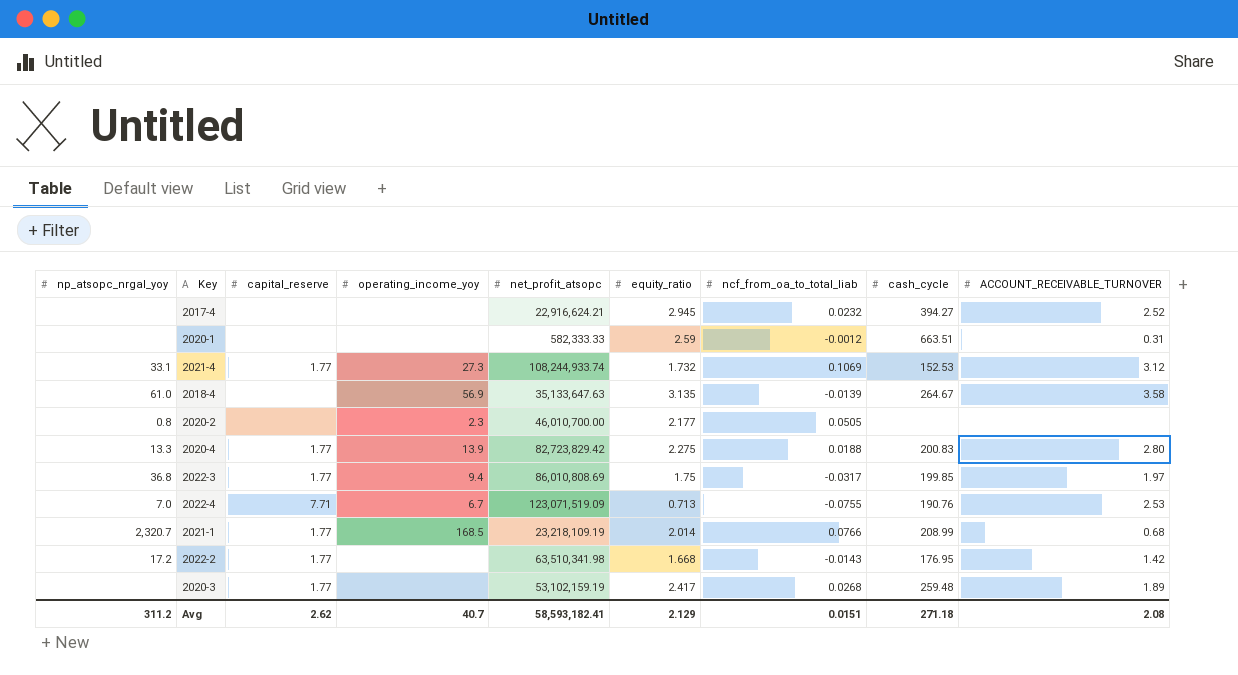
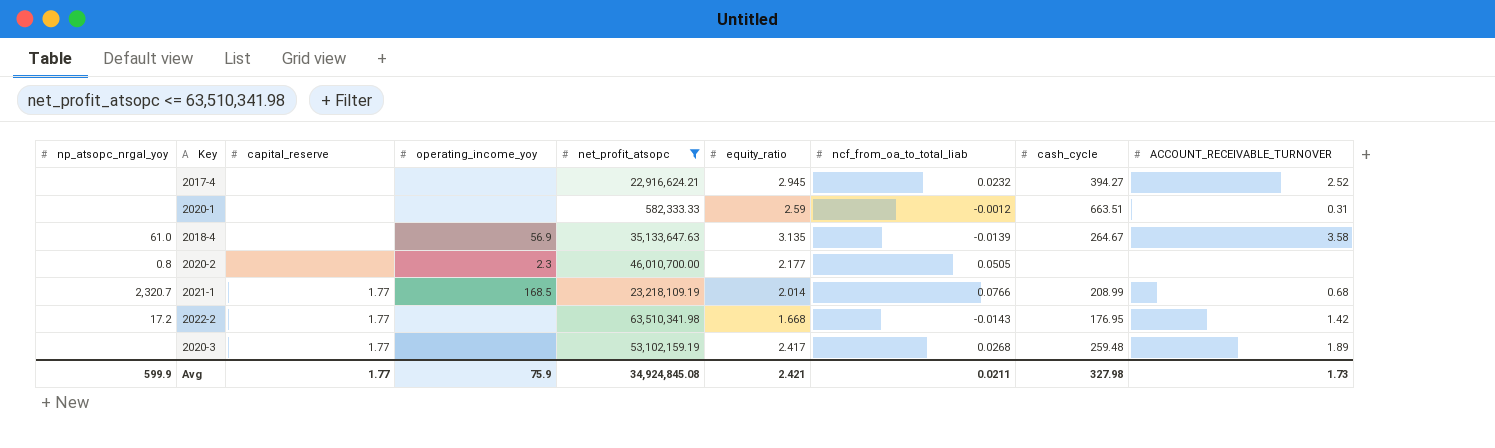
filter: none -> net_profit_atsopc <= 63,510,341.98
Avg | np_atsopc_nrgal_yoy: 311.2 -> 599.9
Avg | capital_reserve: 2.62 -> 1.77
Avg | operating_income_yoy: 40.7 -> 75.9
Avg | net_profit_atsopc: 58,593,182.41 -> 34,924,845.08
Avg | equity_ratio: 2.129 -> 2.421
Avg | ncf_from_oa_to_total_liab: 0.0151 -> 0.0211
Avg | cash_cycle: 271.18 -> 327.98
Avg | ACCOUNT_RECEIVABLE_TURNOVER: 2.08 -> 1.73

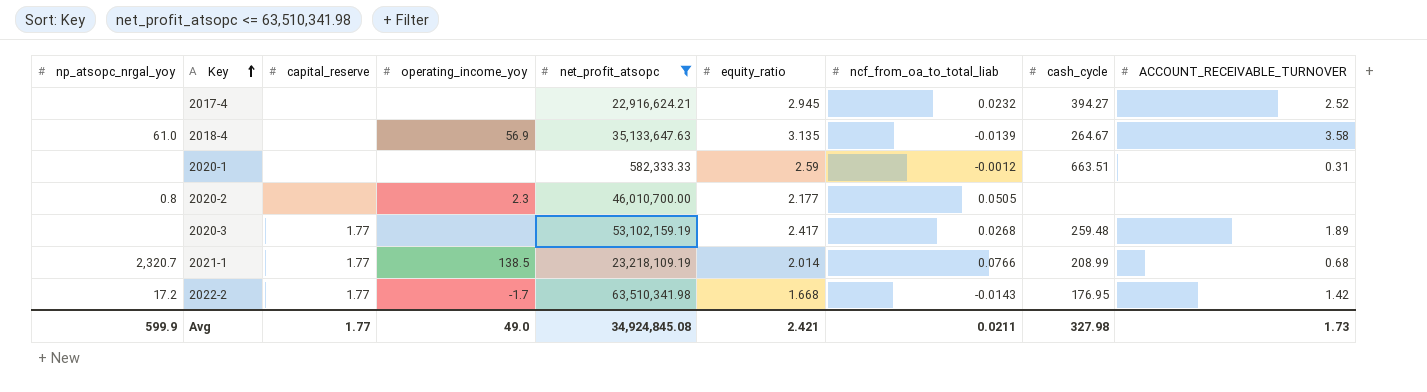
row order: none -> Key ascending
2021-1 | operating_income_yoy: 168.5 -> 138.5
2022-2 | operating_income_yoy: none -> -1.7
Avg | operating_income_yoy: 75.9 -> 49.0

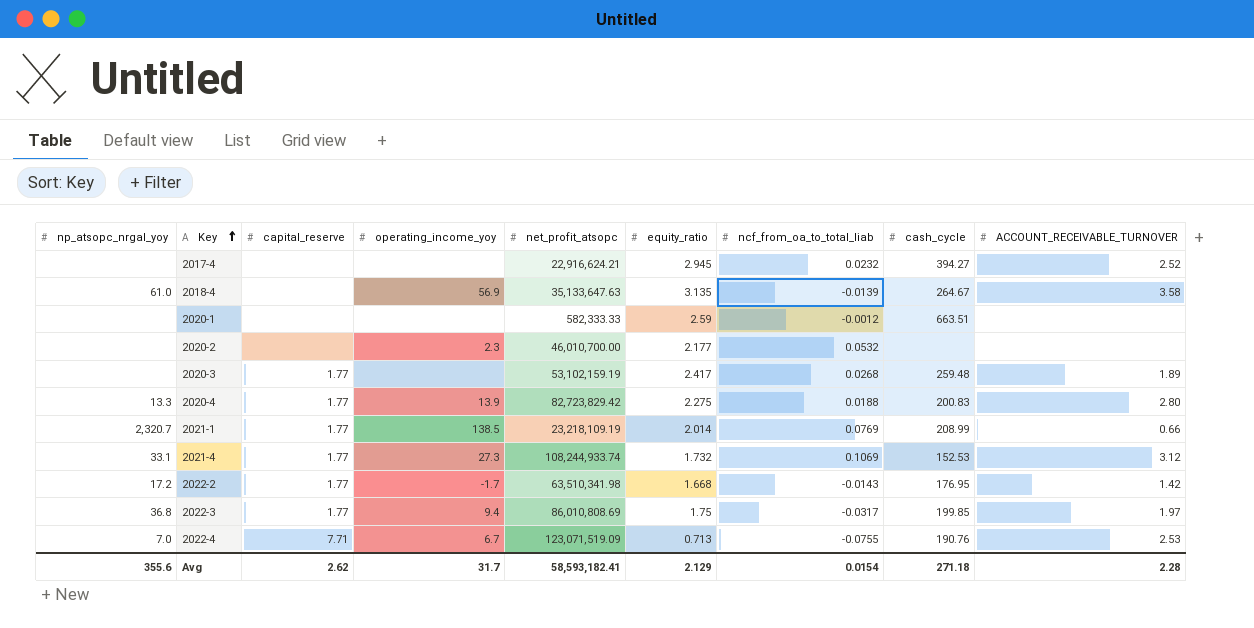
filter: net_profit_atsopc <= 63,510,341.98 -> none
2020-1 | ACCOUNT_RECEIVABLE_TURNOVER: 0.31 -> none
2020-2 | np_atsopc_nrgal_yoy: 0.8 -> none
2020-2 | ncf_from_oa_to_total_liab: 0.0505 -> 0.0532
2021-1 | ncf_from_oa_to_total_liab: 0.0766 -> 0.0769
2021-1 | ACCOUNT_RECEIVABLE_TURNOVER: 0.68 -> 0.66
Avg | np_atsopc_nrgal_yoy: 599.9 -> 355.6
Avg | capital_reserve: 1.77 -> 2.62
Avg | operating_income_yoy: 49.0 -> 31.7
Avg | net_profit_atsopc: 34,924,845.08 -> 58,593,182.41
Avg | equity_ratio: 2.421 -> 2.129
Avg | ncf_from_oa_to_total_liab: 0.0211 -> 0.0154
Avg | cash_cycle: 327.98 -> 271.18
Avg | ACCOUNT_RECEIVABLE_TURNOVER: 1.73 -> 2.28

